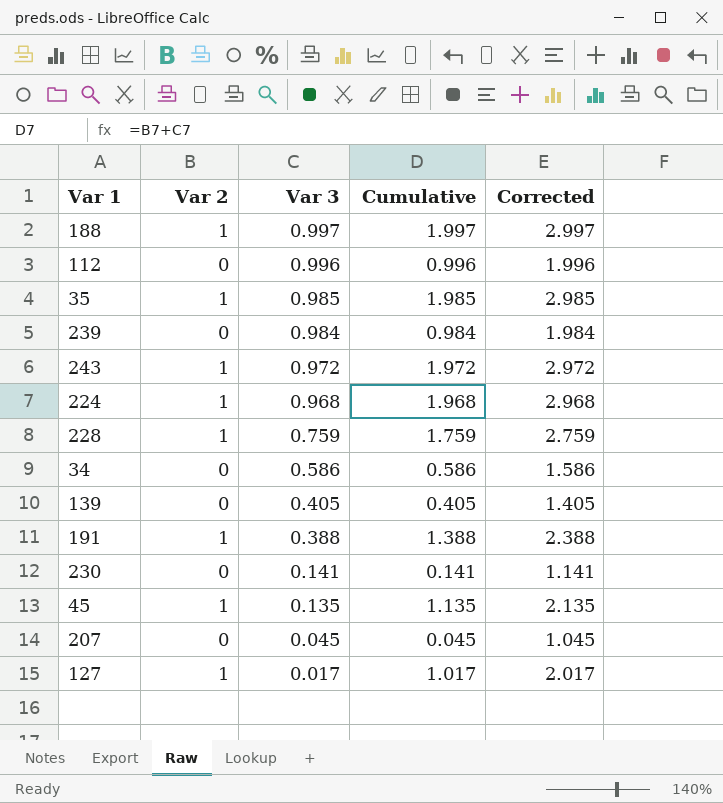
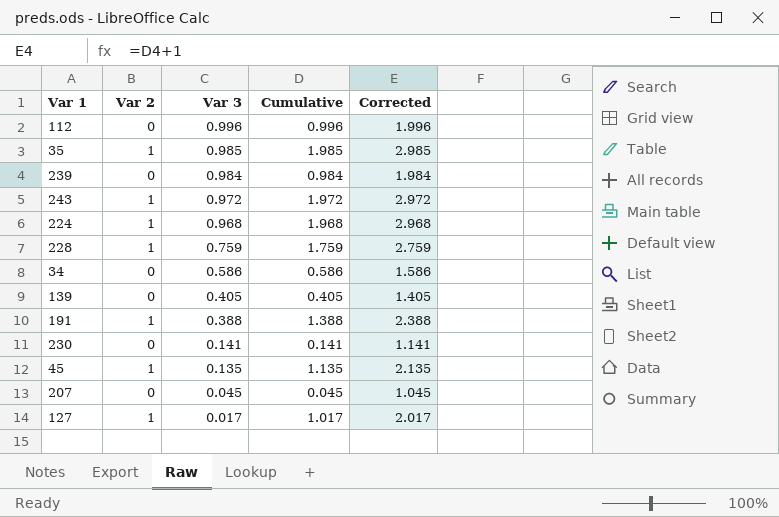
row 188: 1 | 0.997 | 1.997 | 2.997 -> none

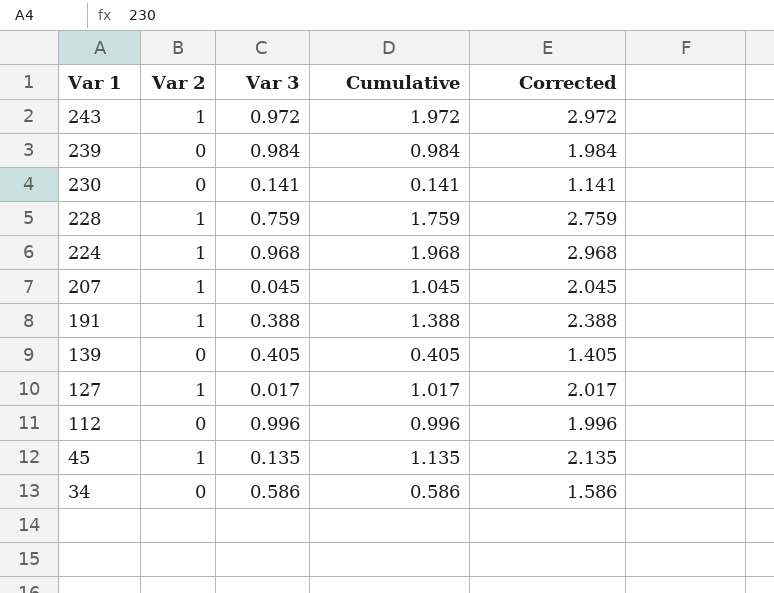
row order: Var 3 descending -> Var 1 descending
row 35: 1 | 0.985 | 1.985 | 2.985 -> none
207 | Var 2: 0 -> 1
207 | Cumulative: 0.045 -> 1.045
207 | Corrected: 1.045 -> 2.045

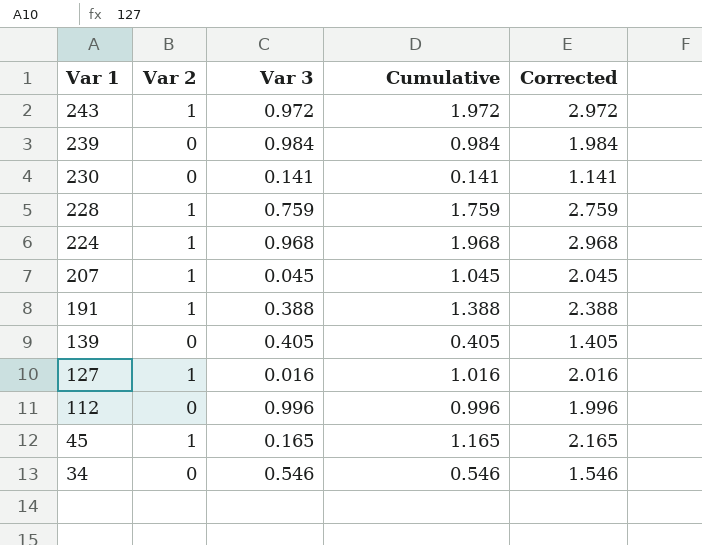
127 | Var 3: 0.017 -> 0.016
127 | Cumulative: 1.017 -> 1.016
127 | Corrected: 2.017 -> 2.016
45 | Var 3: 0.135 -> 0.165
45 | Cumulative: 1.135 -> 1.165
45 | Corrected: 2.135 -> 2.165
34 | Var 3: 0.586 -> 0.546
34 | Cumulative: 0.586 -> 0.546
34 | Corrected: 1.586 -> 1.546

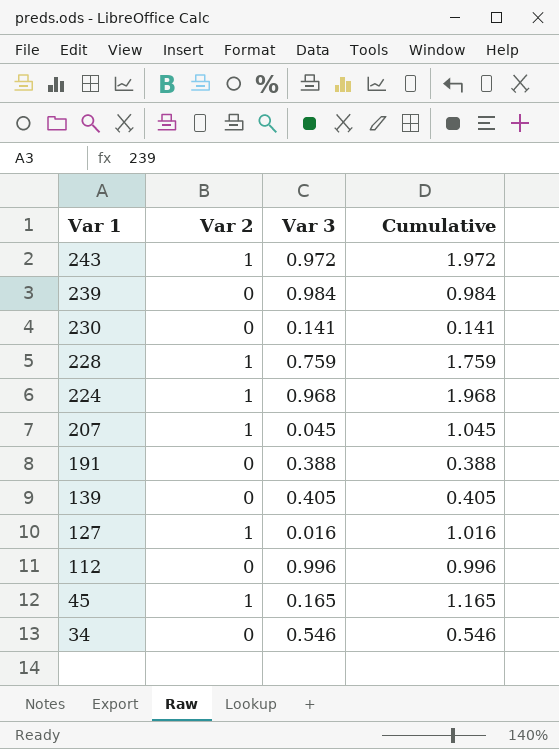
column Corrected | formula: [Cumulative] + 1 -> none
191 | Var 2: 1 -> 0
191 | Cumulative: 1.388 -> 0.388

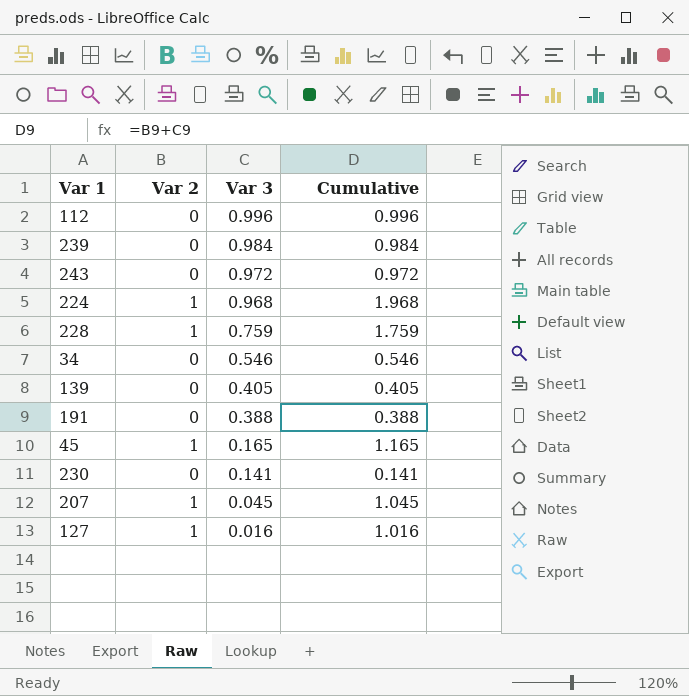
row order: Var 1 descending -> Var 3 descending
243 | Var 2: 1 -> 0
243 | Cumulative: 1.972 -> 0.972

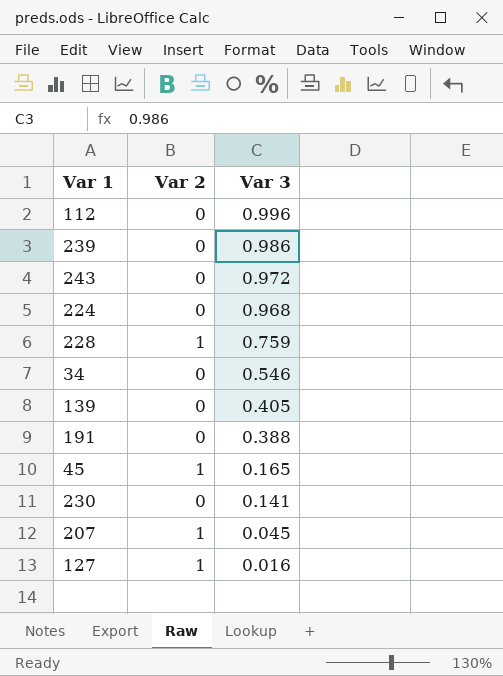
column Cumulative | formula: [Var 2] + [Var 3] -> none
239 | Var 3: 0.984 -> 0.986
224 | Var 2: 1 -> 0

